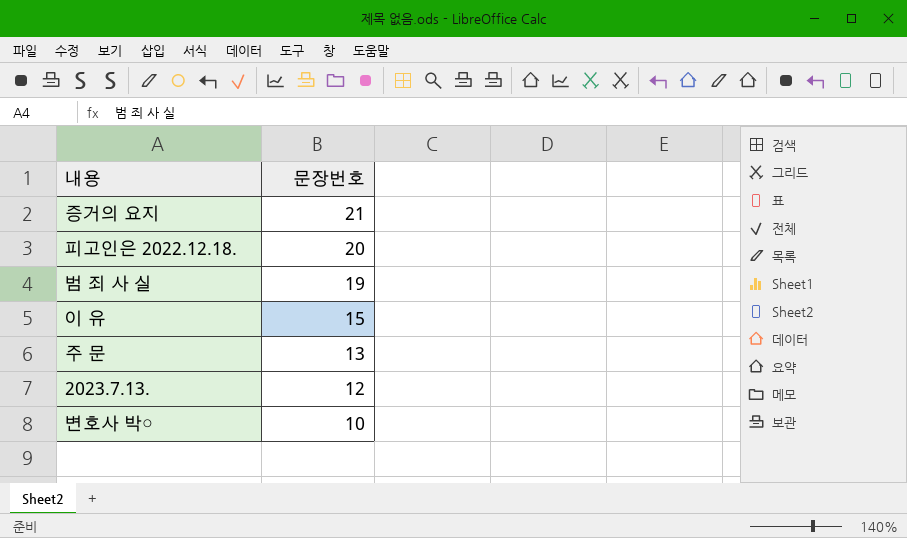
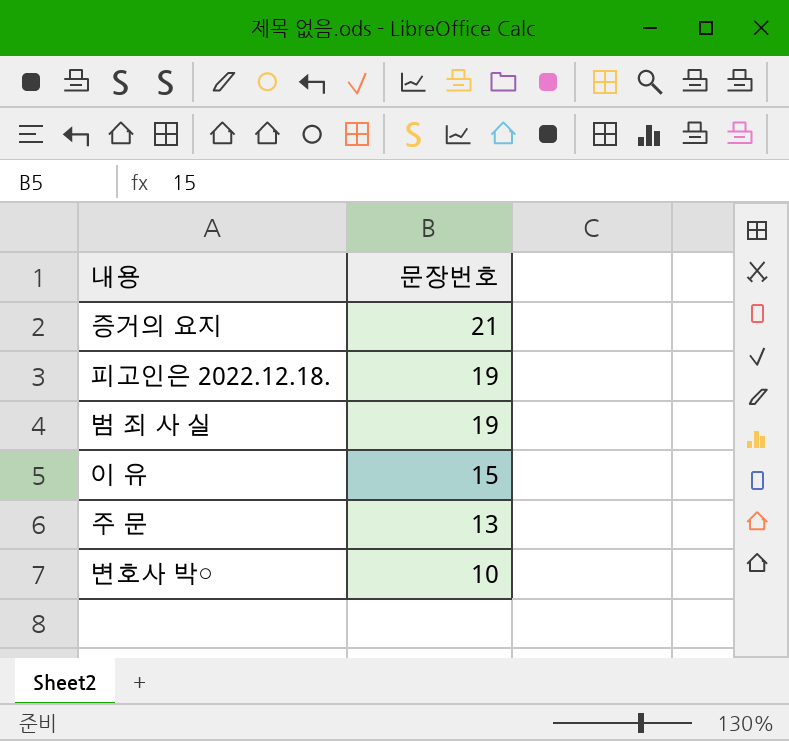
row 2023.7.13.: 12 -> none
피고인은 2022.12.18. | 문장번호: 20 -> 19

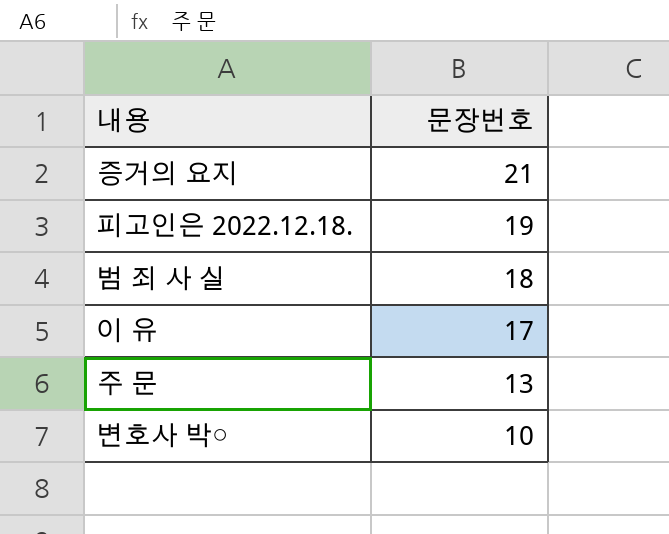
범 죄 사 실 | 문장번호: 19 -> 18
이 유 | 문장번호: 15 -> 17

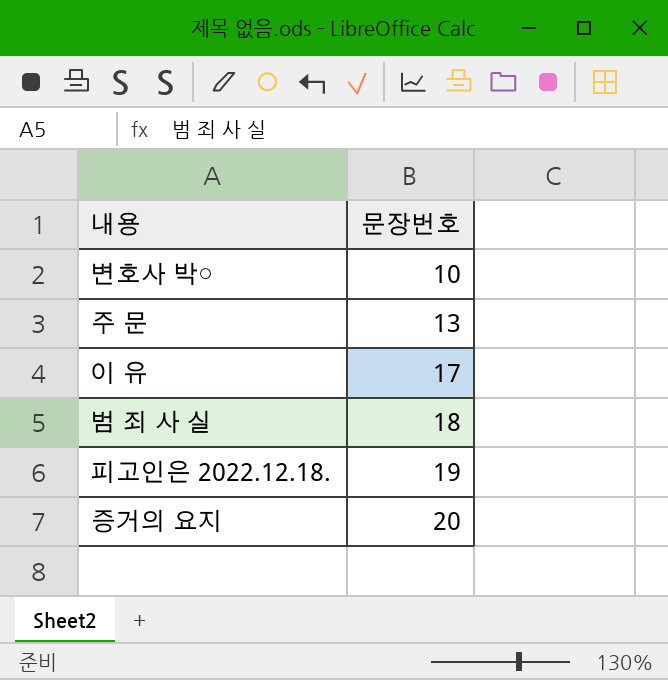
row order: 문장번호 descending -> 문장번호 ascending
증거의 요지 | 문장번호: 21 -> 20

